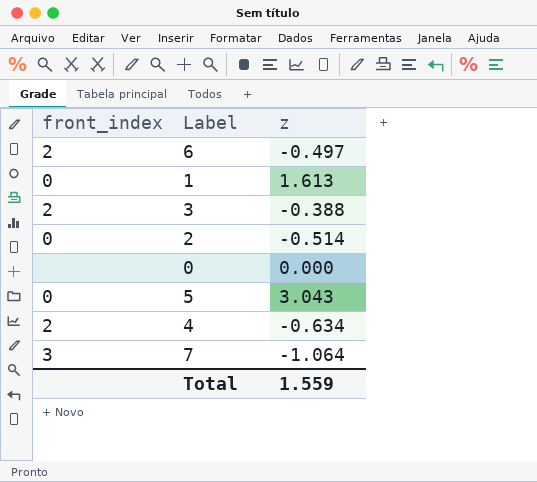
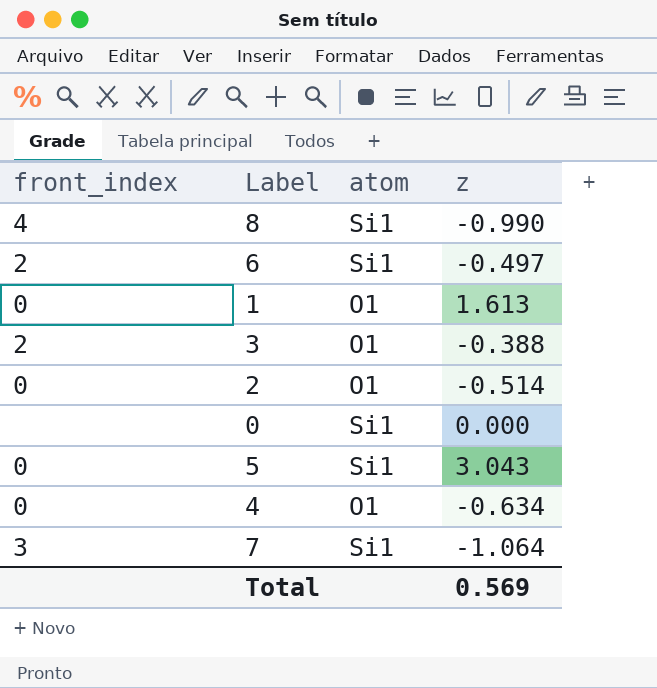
column atom | position: none -> 3
row 8: none -> 4 | Si1 | -0.990
4 | front_index: 2 -> 0
Total | z: 1.559 -> 0.569

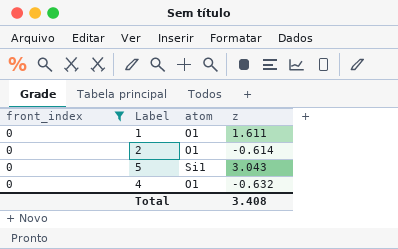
filter: none -> front_index = 0
1 | z: 1.613 -> 1.611
2 | z: -0.514 -> -0.614
4 | z: -0.634 -> -0.632
Total | z: 0.569 -> 3.408

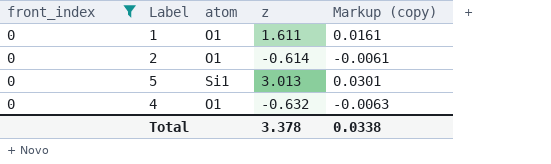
column Markup (copy) | formula: none -> [z] * 0.01
5 | z: 3.043 -> 3.013
Total | z: 3.408 -> 3.378

